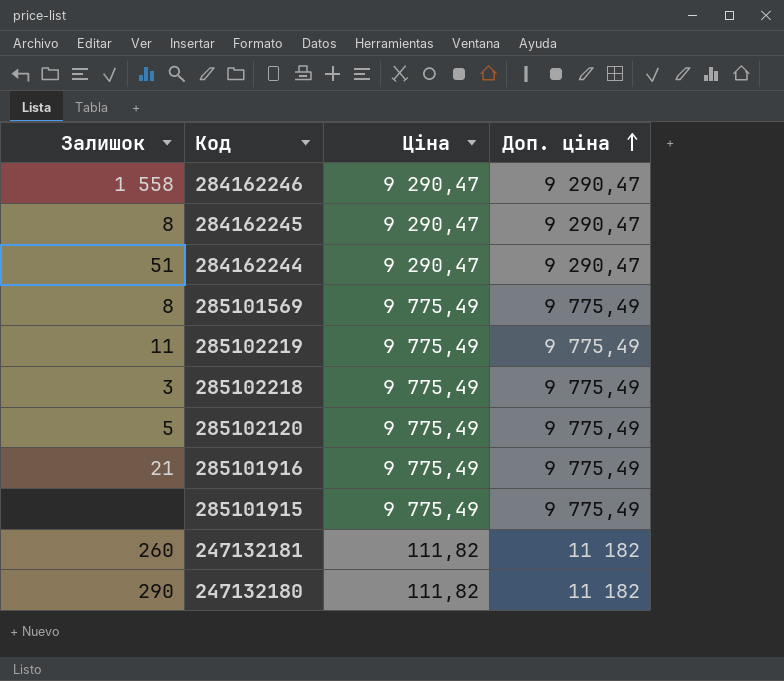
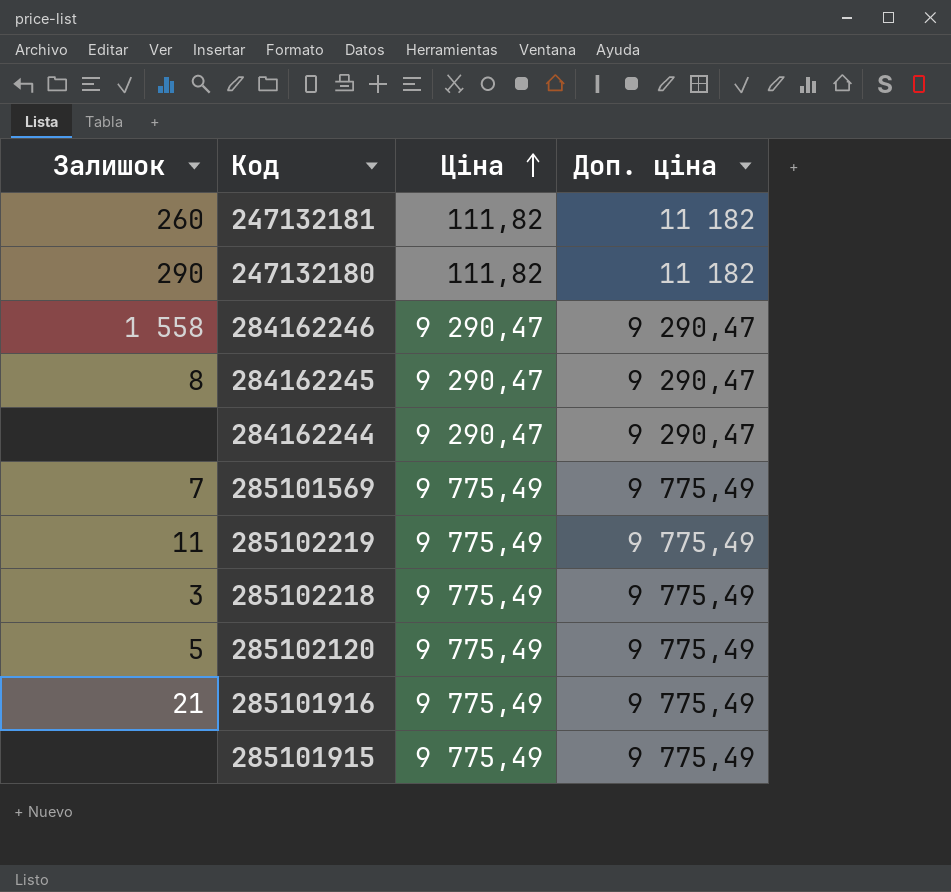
row order: Доп. ціна ascending -> Ціна ascending
284162244 | Залишок: 51 -> none
285101569 | Залишок: 8 -> 7

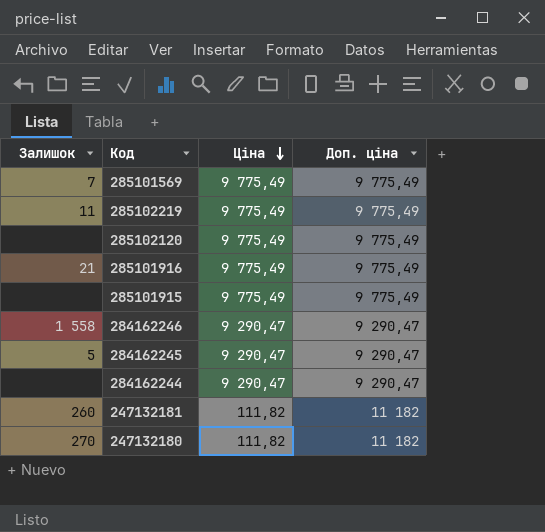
row order: Ціна ascending -> Ціна descending
row 285102218: 3 | 9 775,49 | 9 775,49 -> none
285102120 | Залишок: 5 -> none
284162245 | Залишок: 8 -> 5
247132180 | Залишок: 290 -> 270

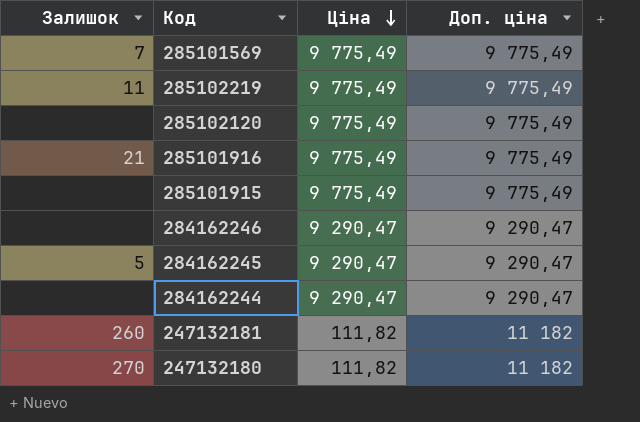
284162246 | Залишок: 1 558 -> none

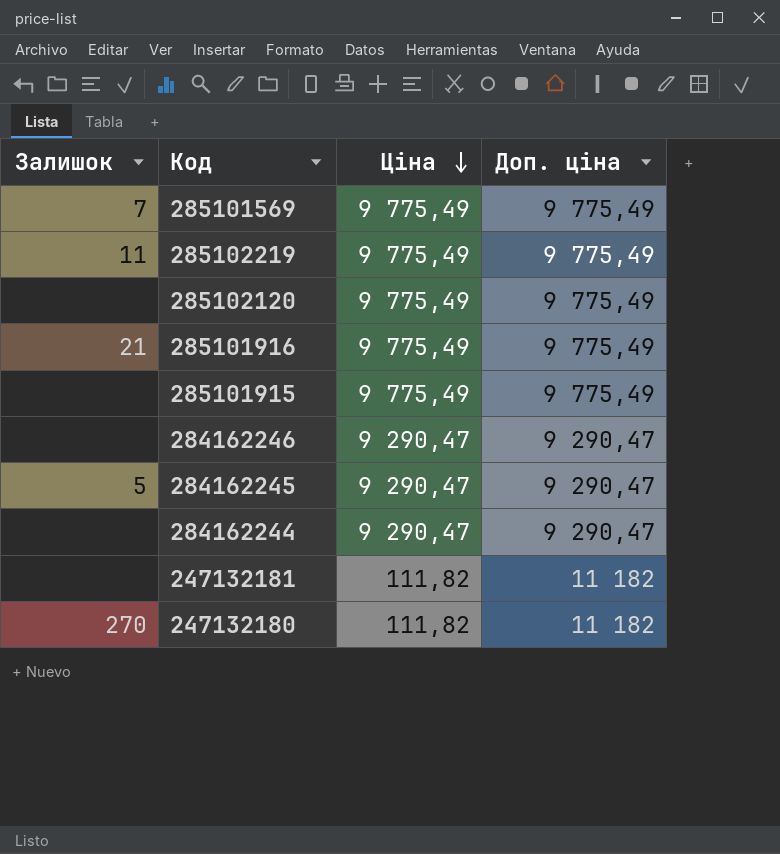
247132181 | Залишок: 260 -> none

